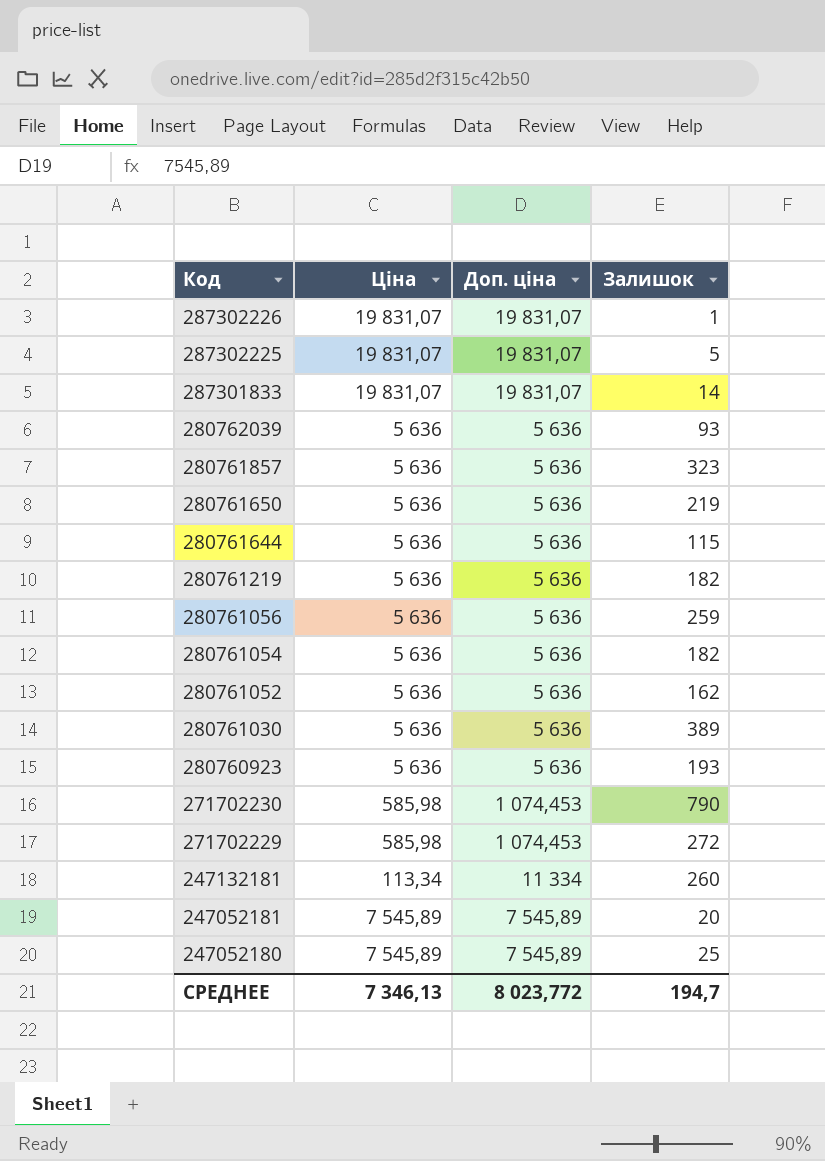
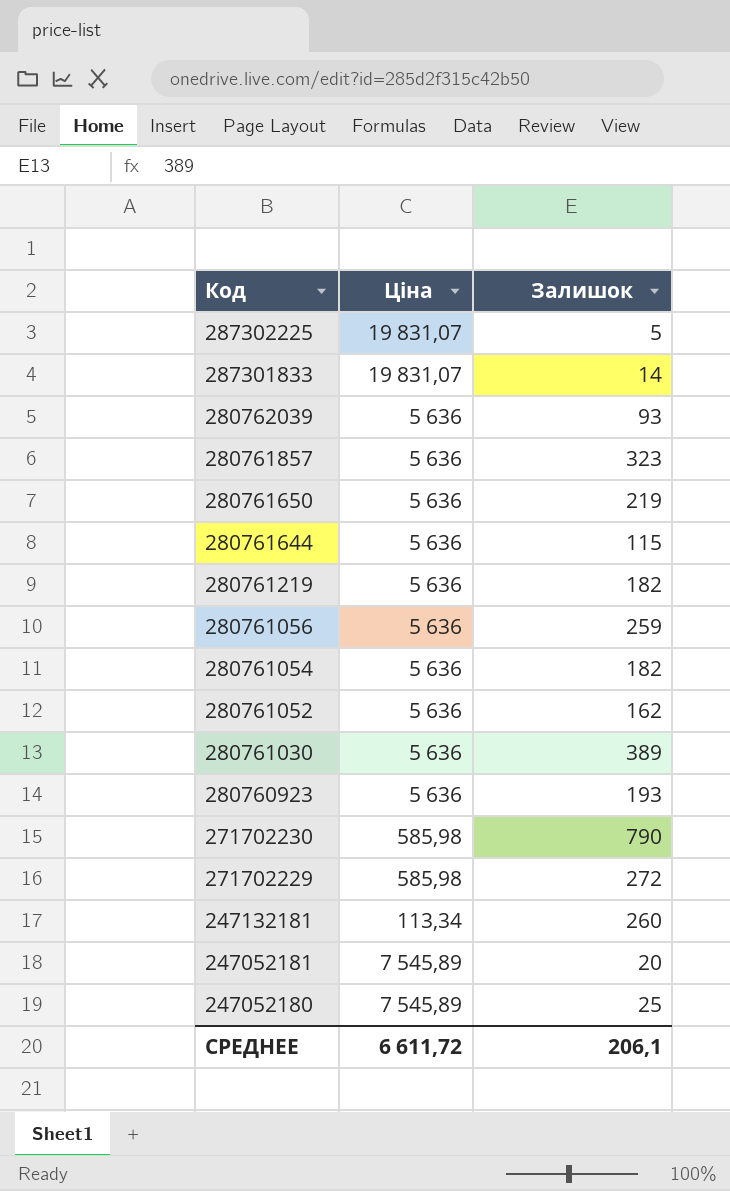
column Доп. ціна | position: 3 -> none
row 287302226: 19 831,07 | 19 831,07 | 1 -> none
СРЕДНЕЕ | Ціна: 7 346,13 -> 6 611,72
СРЕДНЕЕ | Залишок: 194,7 -> 206,1

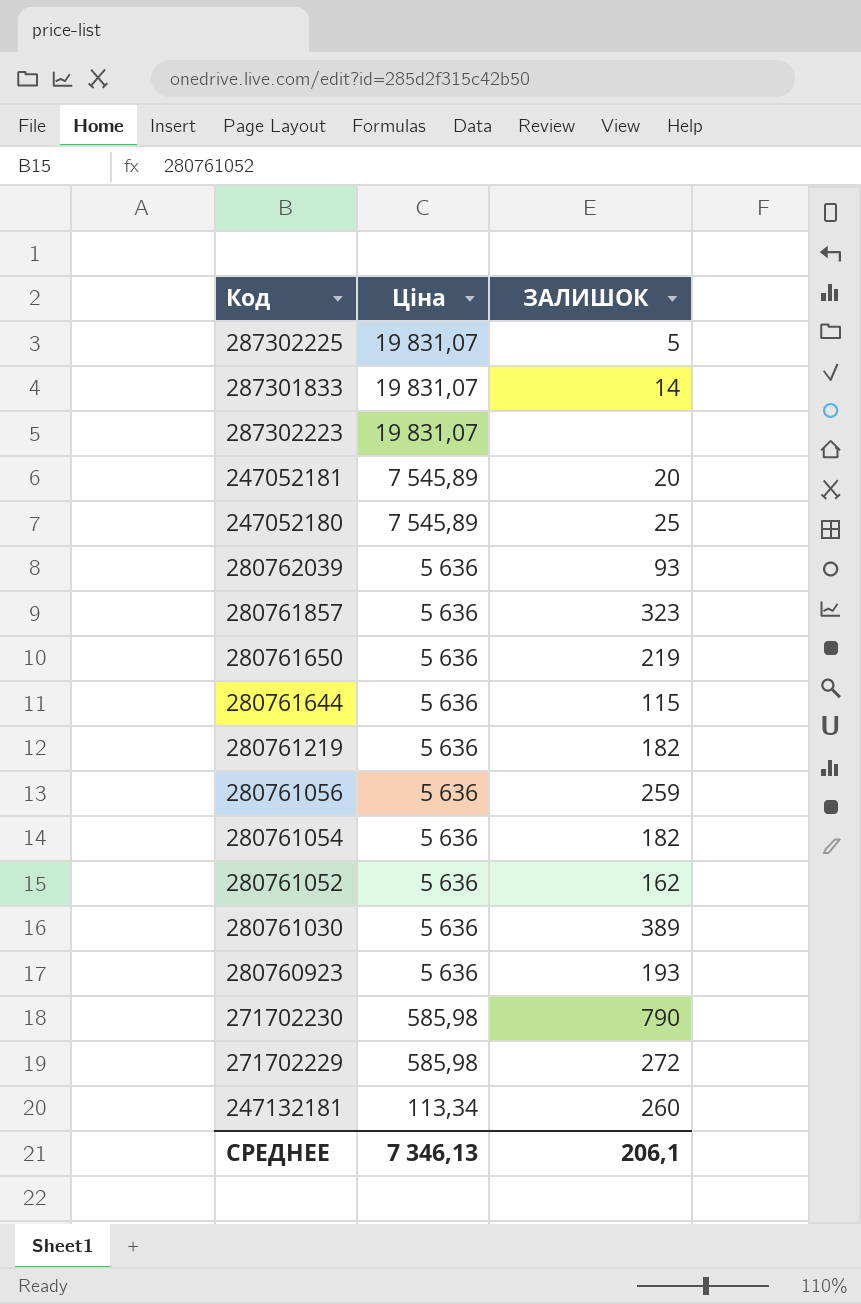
row order: Код descending -> Ціна descending
column name: Залишок -> ЗАЛИШОК
row 287302223: none -> 19 831,07 | none
СРЕДНЕЕ | Ціна: 6 611,72 -> 7 346,13

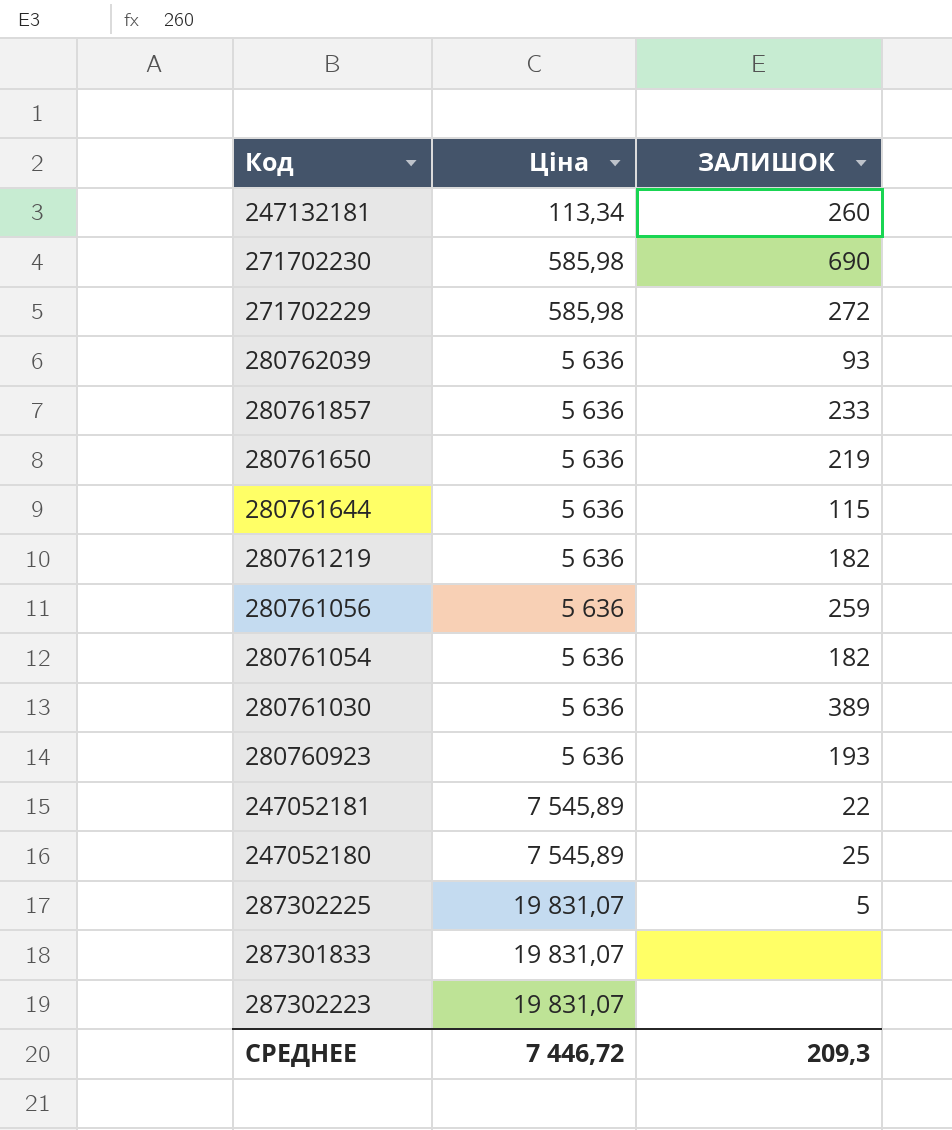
row order: Ціна descending -> Ціна ascending
row 280761052: 5 636 | 162 -> none
271702230 | ЗАЛИШОК: 790 -> 690
280761857 | ЗАЛИШОК: 323 -> 233
247052181 | ЗАЛИШОК: 20 -> 22
287301833 | ЗАЛИШОК: 14 -> none
СРЕДНЕЕ | Ціна: 7 346,13 -> 7 446,72
СРЕДНЕЕ | ЗАЛИШОК: 206,1 -> 209,3

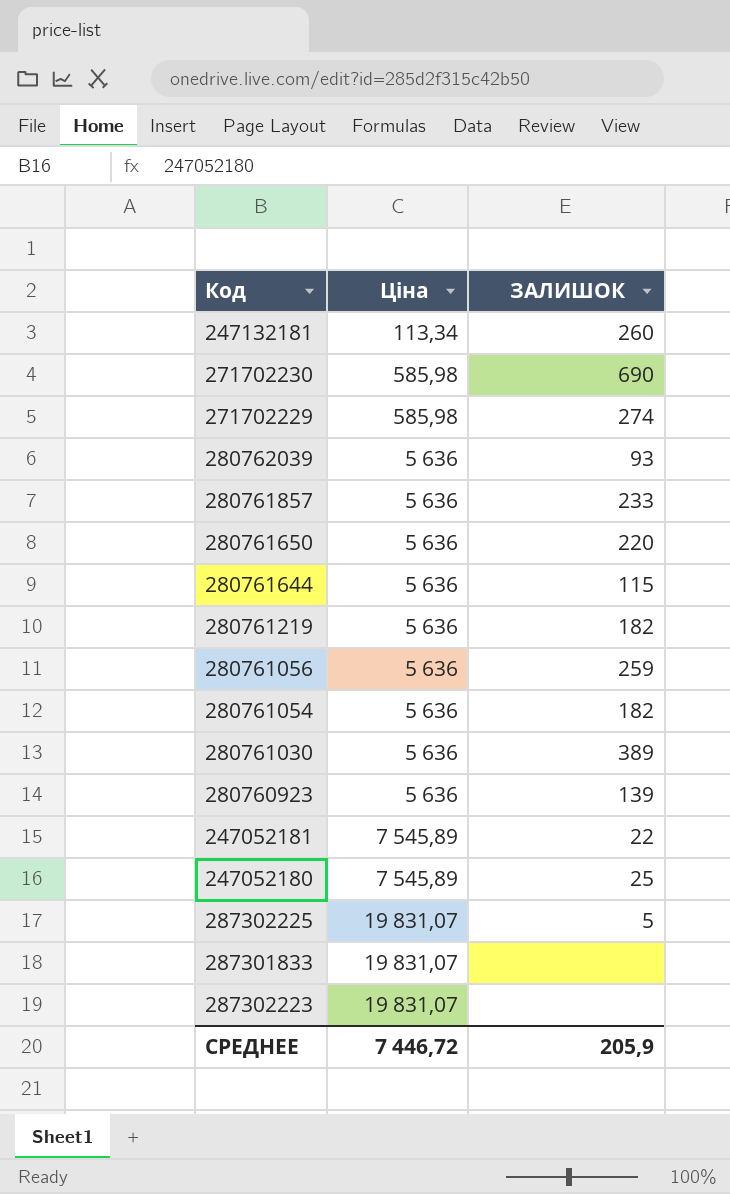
271702229 | ЗАЛИШОК: 272 -> 274
280761650 | ЗАЛИШОК: 219 -> 220
280760923 | ЗАЛИШОК: 193 -> 139
СРЕДНЕЕ | ЗАЛИШОК: 209,3 -> 205,9

